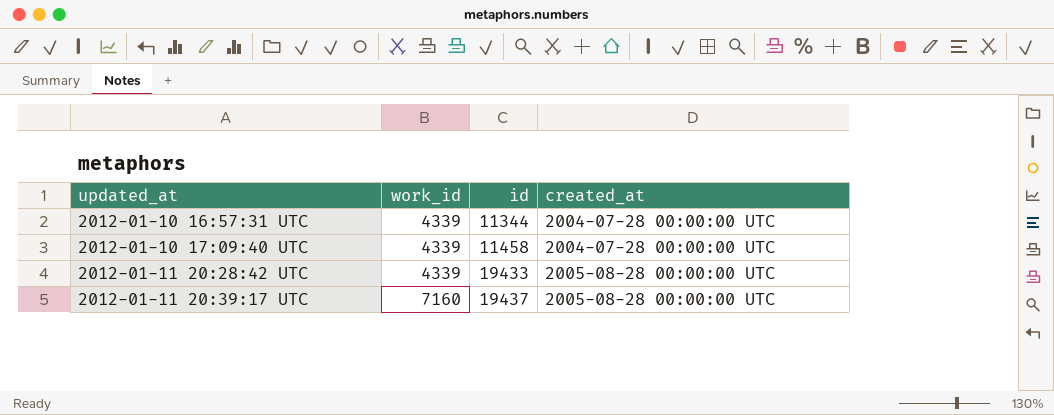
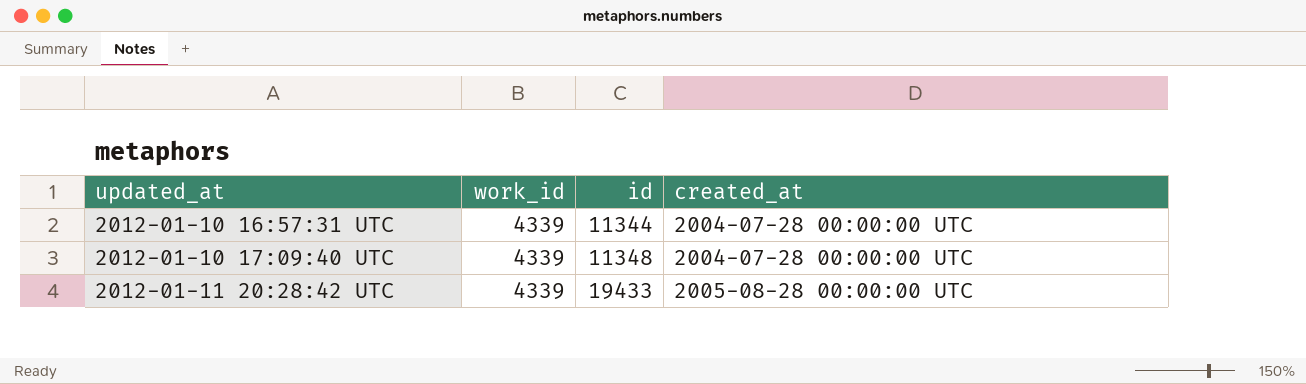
row 2012-01-11 20:39:17 UTC: 7160 | 19437 | 2005-08-28 00:00:00 UTC -> none
2012-01-10 17:09:40 UTC | id: 11458 -> 11348

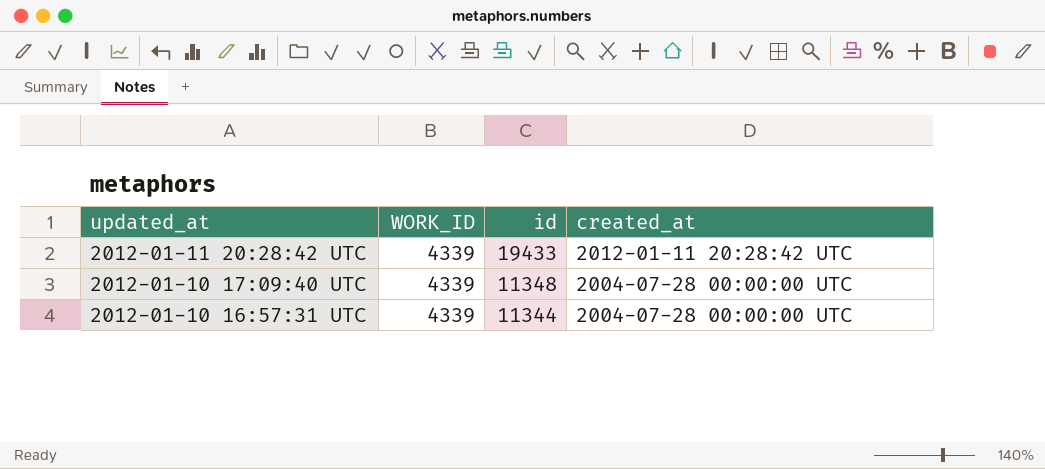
row order: updated_at ascending -> updated_at descending
column name: work_id -> WORK_ID
2012-01-11 20:28:42 UTC | created_at: 2005-08-28 00:00:00 UTC -> 2012-01-11 20:28:42 UTC

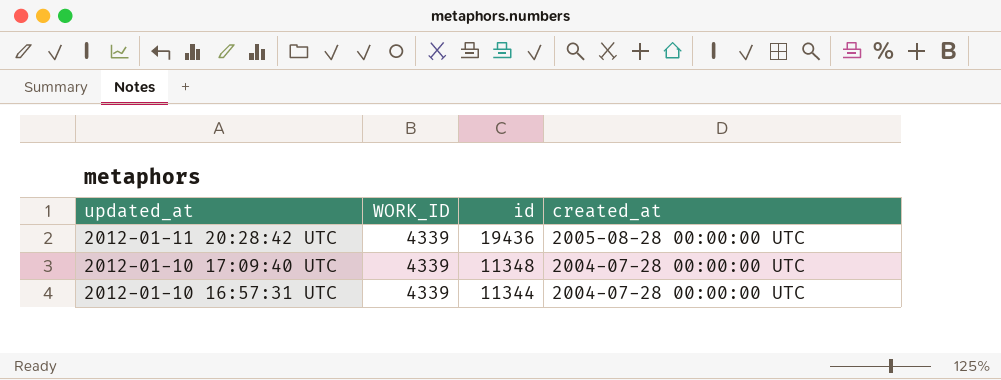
2012-01-11 20:28:42 UTC | id: 19433 -> 19436
2012-01-11 20:28:42 UTC | created_at: 2012-01-11 20:28:42 UTC -> 2005-08-28 00:00:00 UTC

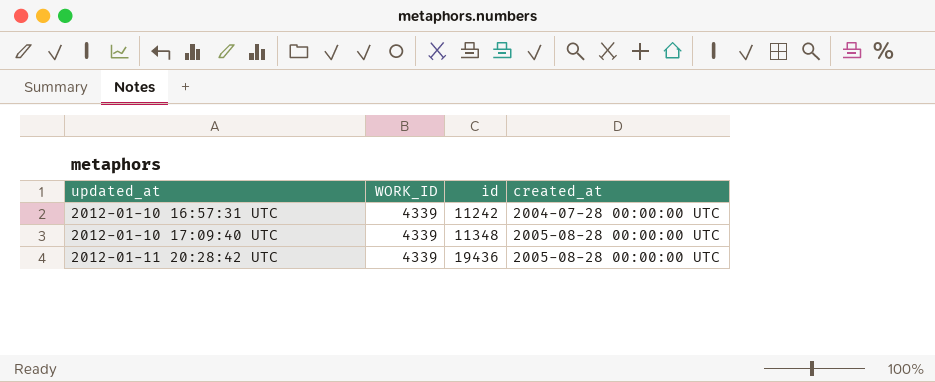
row order: updated_at descending -> updated_at ascending
2012-01-10 16:57:31 UTC | id: 11344 -> 11242
2012-01-10 17:09:40 UTC | created_at: 2004-07-28 00:00:00 UTC -> 2005-08-28 00:00:00 UTC

